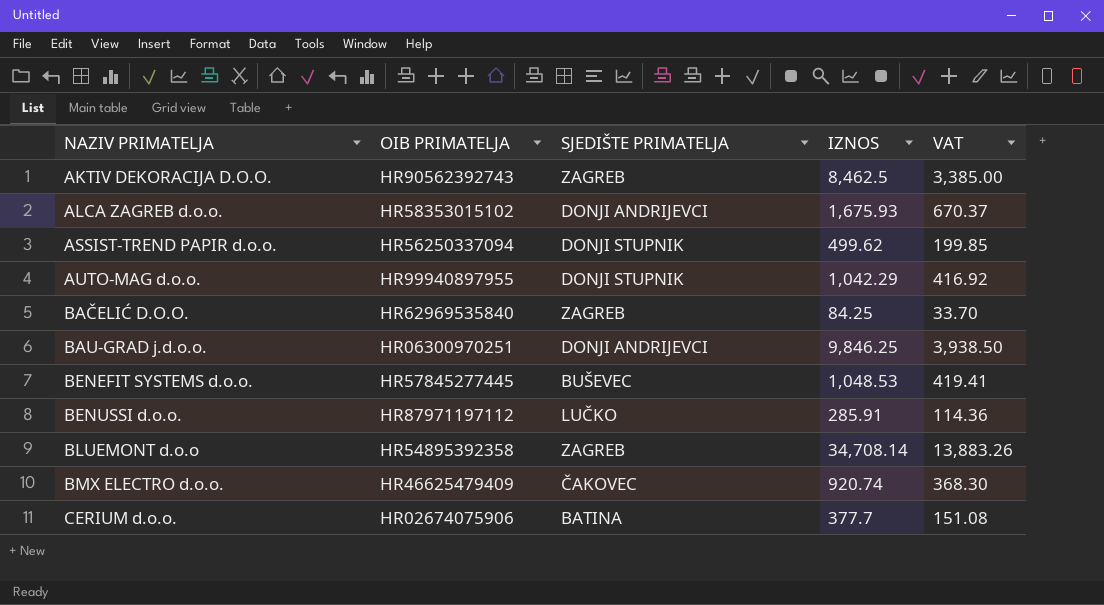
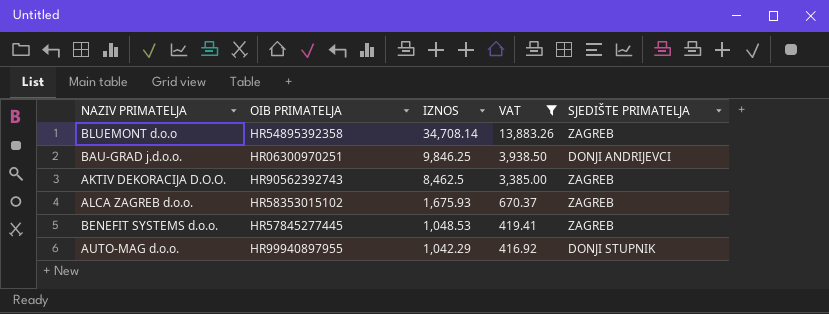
filter: none -> VAT >= 416.92
row order: NAZIV PRIMATELJA ascending -> IZNOS descending
column SJEDIŠTE PRIMATELJA | position: 3 -> 5
ALCA ZAGREB d.o.o. | SJEDIŠTE PRIMATELJA: DONJI ANDRIJEVCI -> ZAGREB
BENEFIT SYSTEMS d.o.o. | SJEDIŠTE PRIMATELJA: BUŠEVEC -> ZAGREB

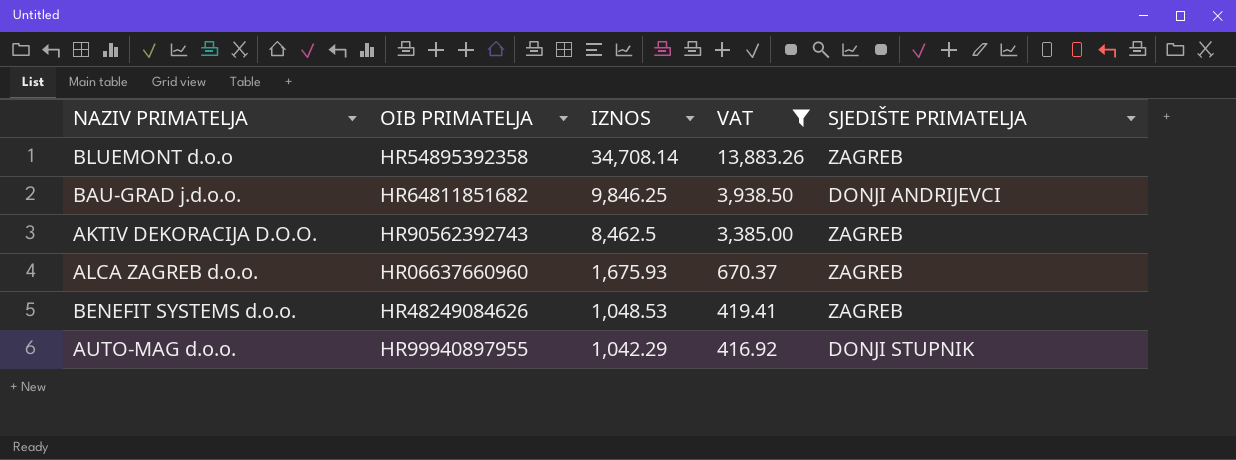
BAU-GRAD j.d.o.o. | OIB PRIMATELJA: HR06300970251 -> HR64811851682
ALCA ZAGREB d.o.o. | OIB PRIMATELJA: HR58353015102 -> HR06637660960
BENEFIT SYSTEMS d.o.o. | OIB PRIMATELJA: HR57845277445 -> HR48249084626

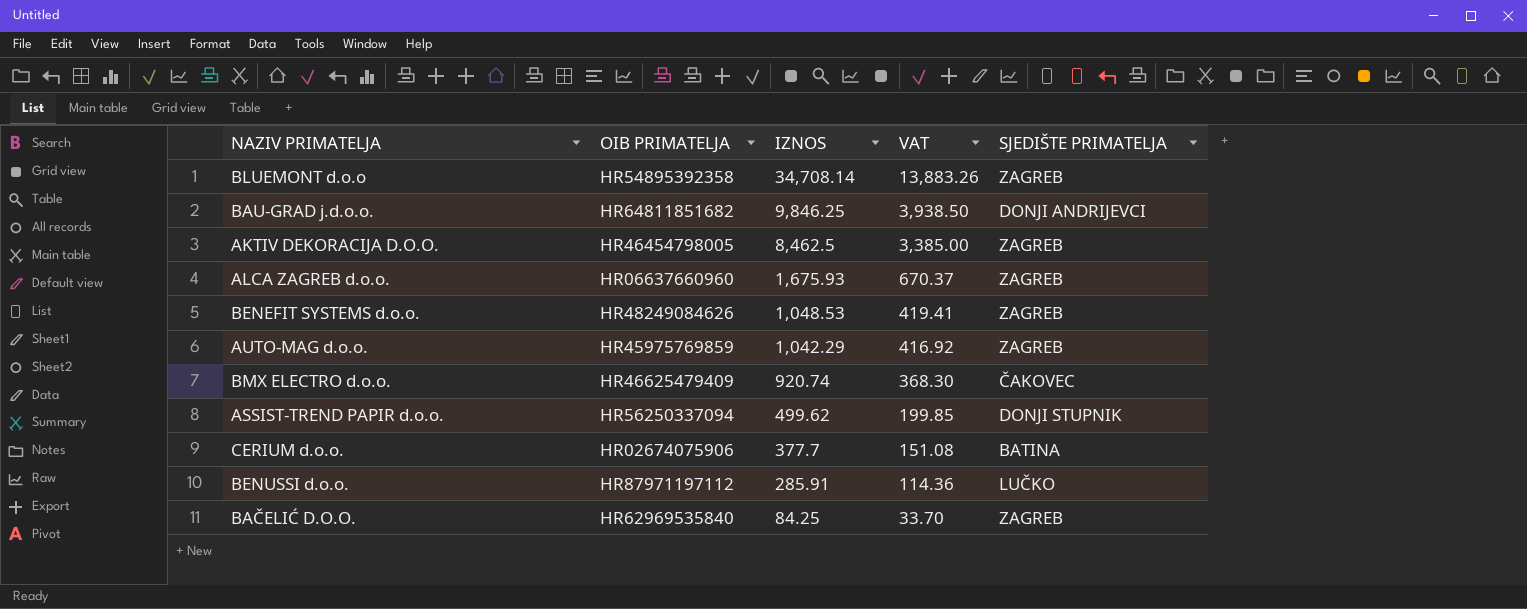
filter: VAT >= 416.92 -> none
AKTIV DEKORACIJA D.O.O. | OIB PRIMATELJA: HR90562392743 -> HR46454798005
AUTO-MAG d.o.o. | OIB PRIMATELJA: HR99940897955 -> HR45975769859
AUTO-MAG d.o.o. | SJEDIŠTE PRIMATELJA: DONJI STUPNIK -> ZAGREB

